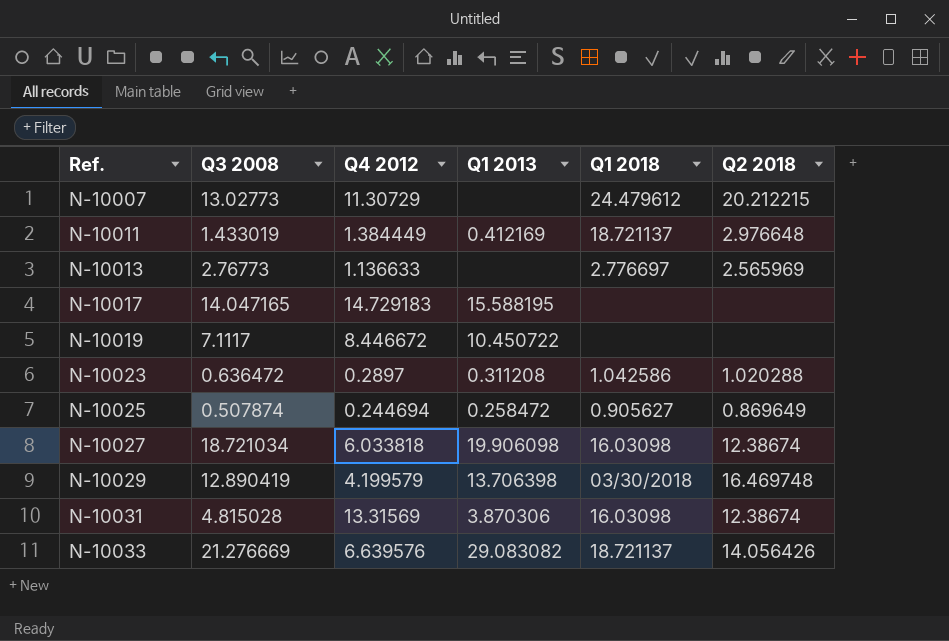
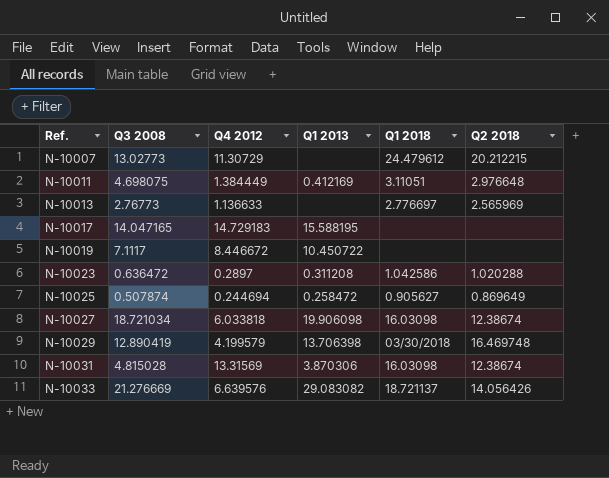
N-10011 | Q3 2008: 1.433019 -> 4.698075
N-10011 | Q1 2018: 18.721137 -> 3.11051

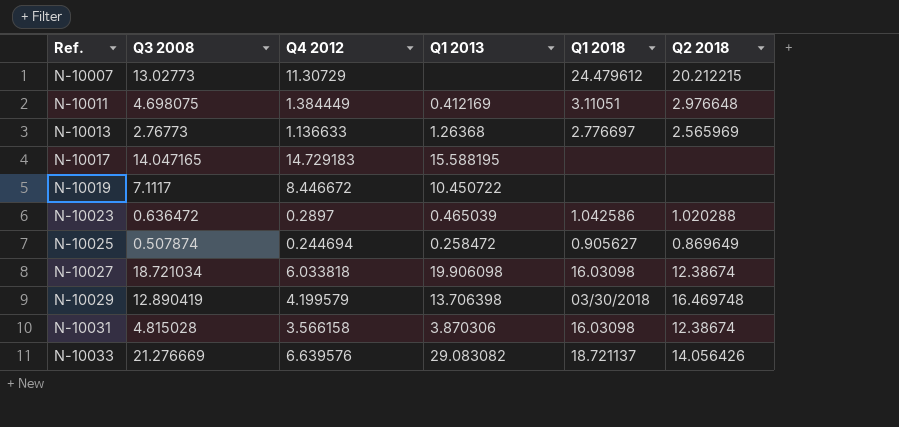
N-10013 | Q1 2013: none -> 1.26368
N-10023 | Q1 2013: 0.311208 -> 0.465039
N-10031 | Q4 2012: 13.31569 -> 3.566158

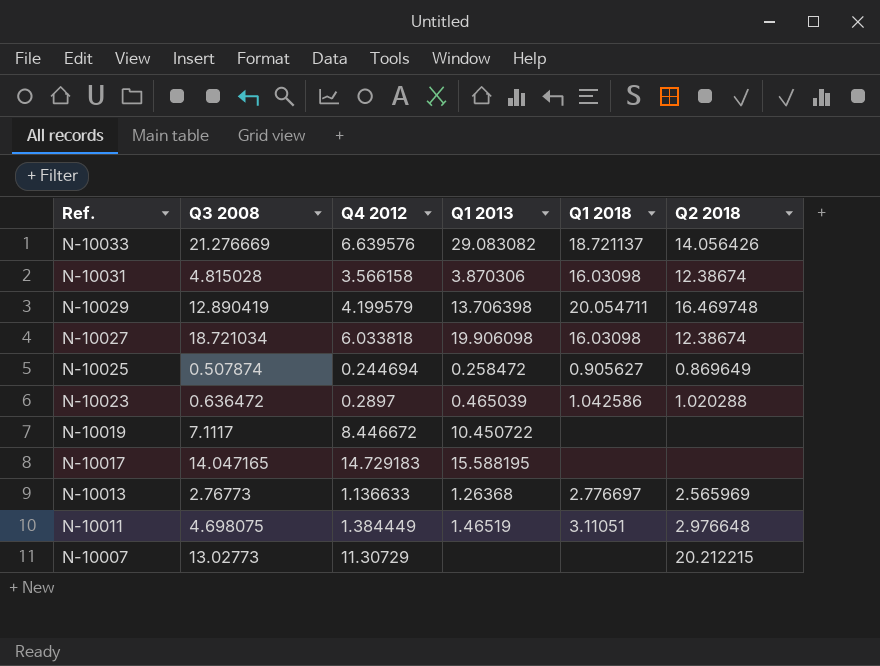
row order: Ref. ascending -> Ref. descending
N-10029 | Q1 2018: 03/30/2018 -> 20.054711
N-10011 | Q1 2013: 0.412169 -> 1.46519
N-10007 | Q1 2018: 24.479612 -> none

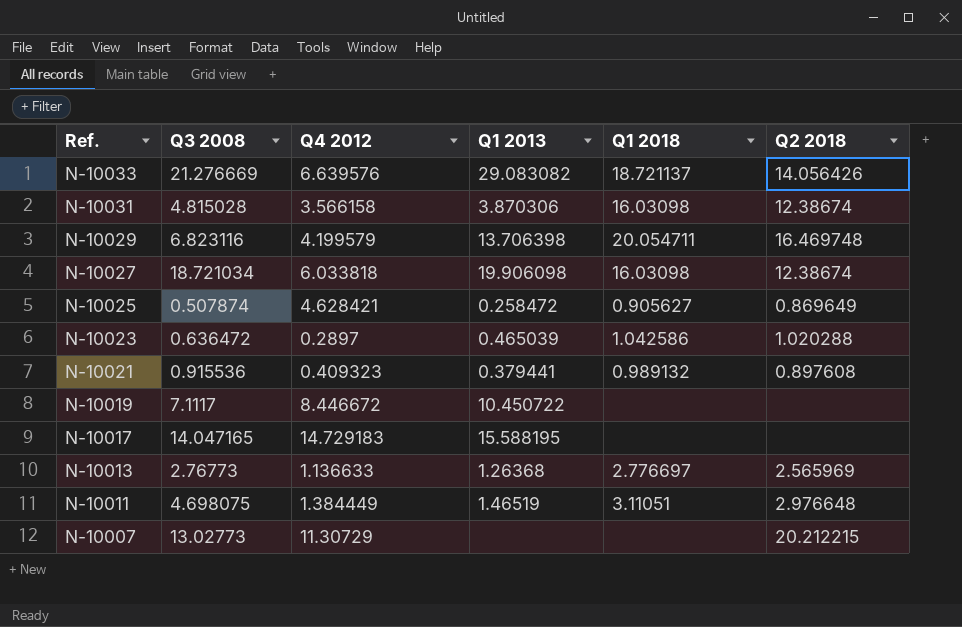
N-10029 | Q3 2008: 12.890419 -> 6.823116
N-10025 | Q4 2012: 0.244694 -> 4.628421
row N-10021: none -> 0.915536 | 0.409323 | 0.379441 | 0.989132 | 0.897608

